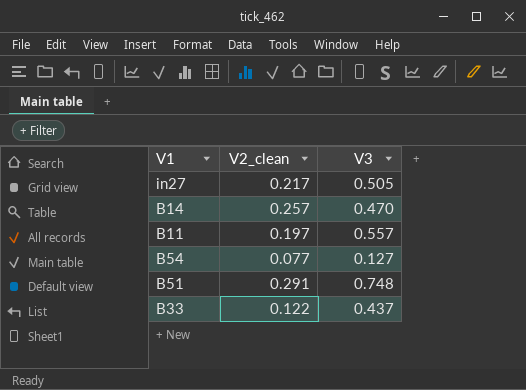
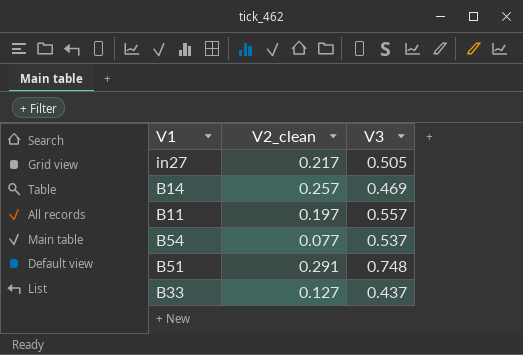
B14 | V3: 0.470 -> 0.469
B54 | V3: 0.127 -> 0.537
B33 | V2_clean: 0.122 -> 0.127

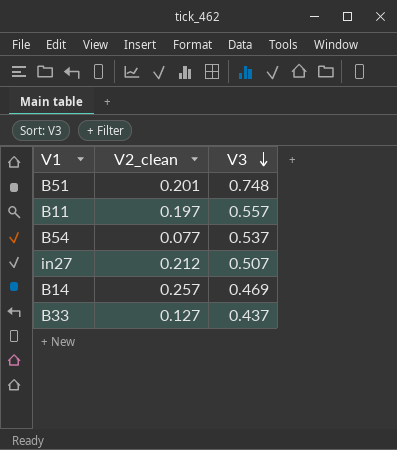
row order: none -> V3 descending
B51 | V2_clean: 0.291 -> 0.201
in27 | V2_clean: 0.217 -> 0.212
in27 | V3: 0.505 -> 0.507

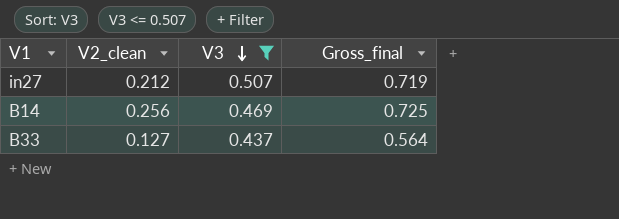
filter: none -> V3 <= 0.507
column Gross_final | formula: none -> [V2_clean] + [V3]
B14 | V2_clean: 0.257 -> 0.256

